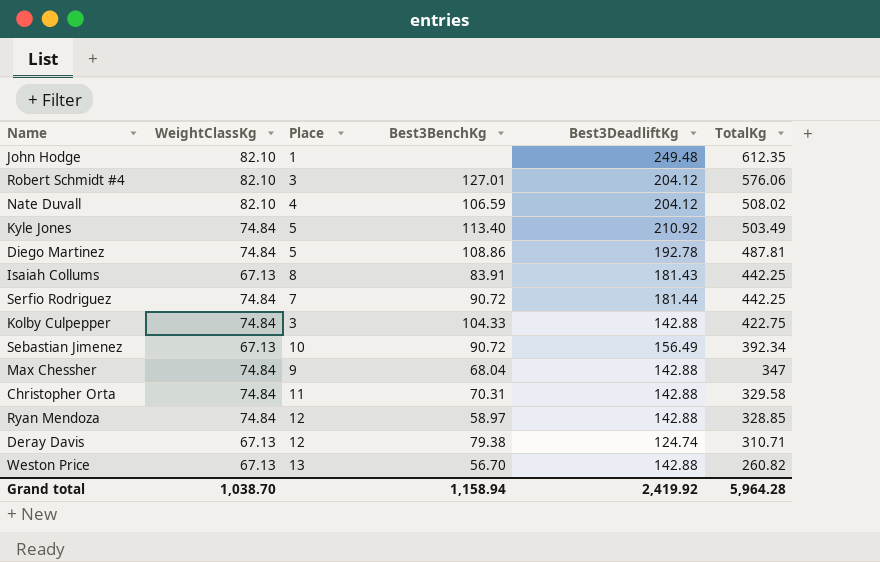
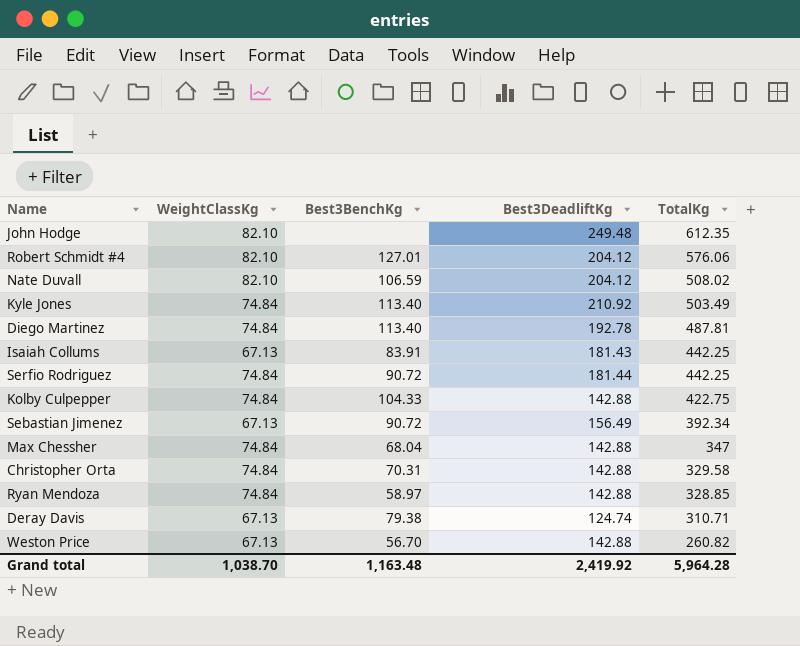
column Place | position: 3 -> none
Diego Martinez | Best3BenchKg: 108.86 -> 113.40
Grand total | Best3BenchKg: 1,158.94 -> 1,163.48

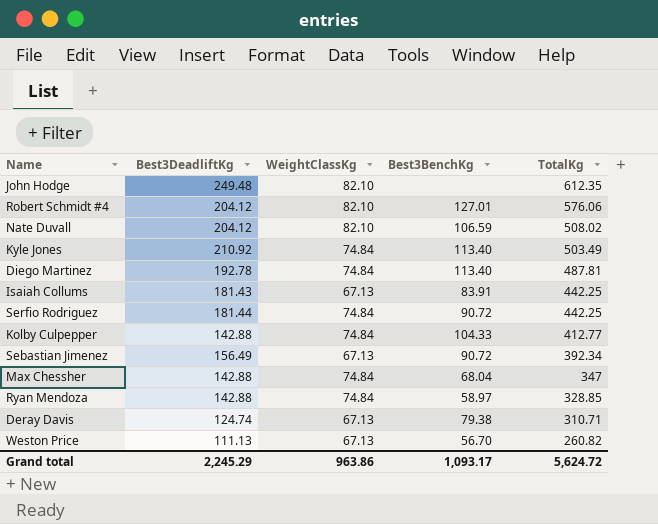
column Best3DeadliftKg | position: 4 -> 2
row Christopher Orta: 74.84 | 70.31 | 142.88 | 329.58 -> none
Kolby Culpepper | TotalKg: 422.75 -> 412.77
Weston Price | Best3DeadliftKg: 142.88 -> 111.13
Grand total | Best3DeadliftKg: 2,419.92 -> 2,245.29
Grand total | WeightClassKg: 1,038.70 -> 963.86
Grand total | Best3BenchKg: 1,163.48 -> 1,093.17
Grand total | TotalKg: 5,964.28 -> 5,624.72

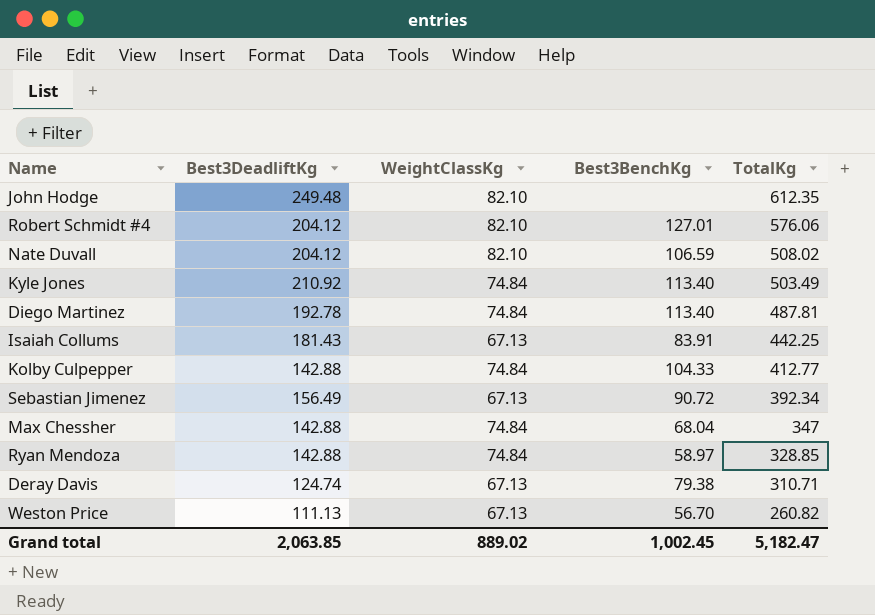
row Serfio Rodriguez: 181.44 | 74.84 | 90.72 | 442.25 -> none
Grand total | Best3DeadliftKg: 2,245.29 -> 2,063.85
Grand total | WeightClassKg: 963.86 -> 889.02
Grand total | Best3BenchKg: 1,093.17 -> 1,002.45
Grand total | TotalKg: 5,624.72 -> 5,182.47

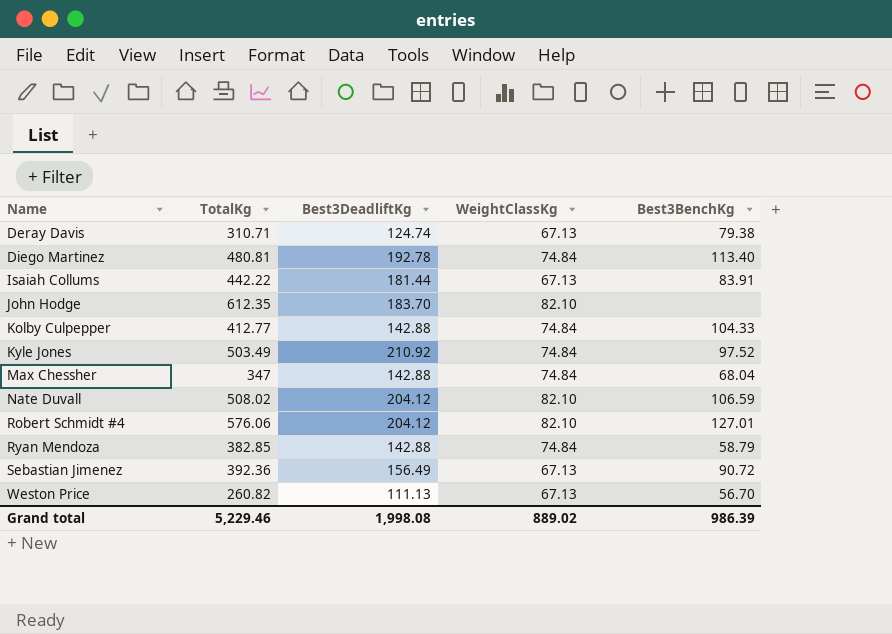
row order: TotalKg descending -> Name ascending
column TotalKg | position: 5 -> 2
Diego Martinez | TotalKg: 487.81 -> 480.81
Isaiah Collums | TotalKg: 442.25 -> 442.22
Isaiah Collums | Best3DeadliftKg: 181.43 -> 181.44
John Hodge | Best3DeadliftKg: 249.48 -> 183.70
Kyle Jones | Best3BenchKg: 113.40 -> 97.52
Ryan Mendoza | TotalKg: 328.85 -> 382.85
Ryan Mendoza | Best3BenchKg: 58.97 -> 58.79
Sebastian Jimenez | TotalKg: 392.34 -> 392.36
Grand total | TotalKg: 5,182.47 -> 5,229.46
Grand total | Best3DeadliftKg: 2,063.85 -> 1,998.08
Grand total | Best3BenchKg: 1,002.45 -> 986.39

